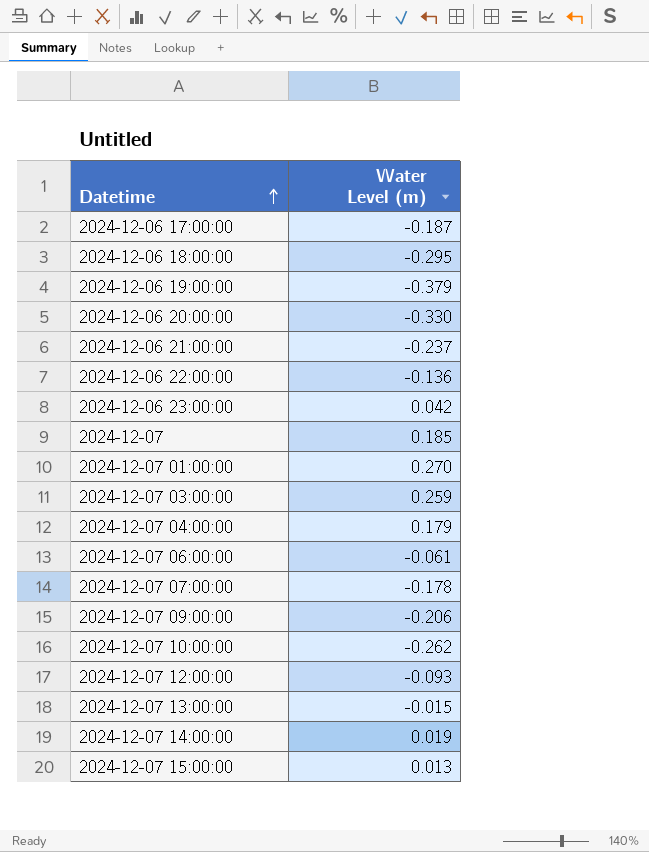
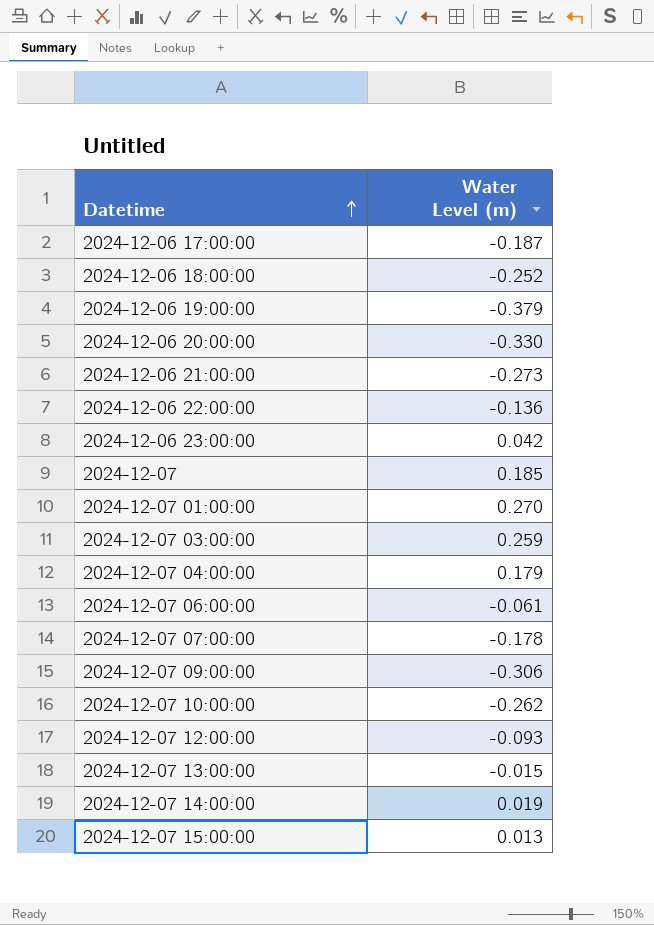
2024-12-06 18:00:00 | Water Level (m): -0.295 -> -0.252
2024-12-06 21:00:00 | Water Level (m): -0.237 -> -0.273
2024-12-07 09:00:00 | Water Level (m): -0.206 -> -0.306

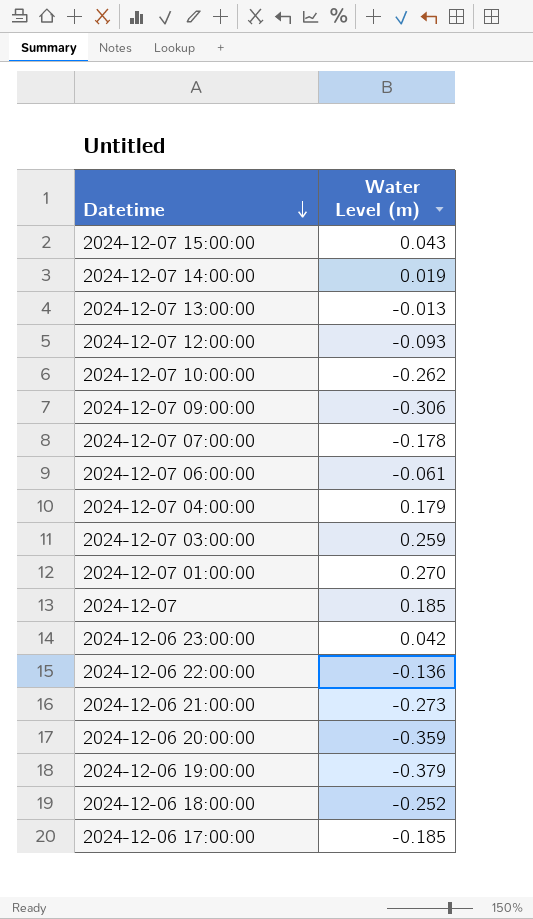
row order: Datetime ascending -> Datetime descending
2024-12-07 15:00:00 | Water Level (m): 0.013 -> 0.043
2024-12-07 13:00:00 | Water Level (m): -0.015 -> -0.013
2024-12-06 20:00:00 | Water Level (m): -0.330 -> -0.359
2024-12-06 17:00:00 | Water Level (m): -0.187 -> -0.185

